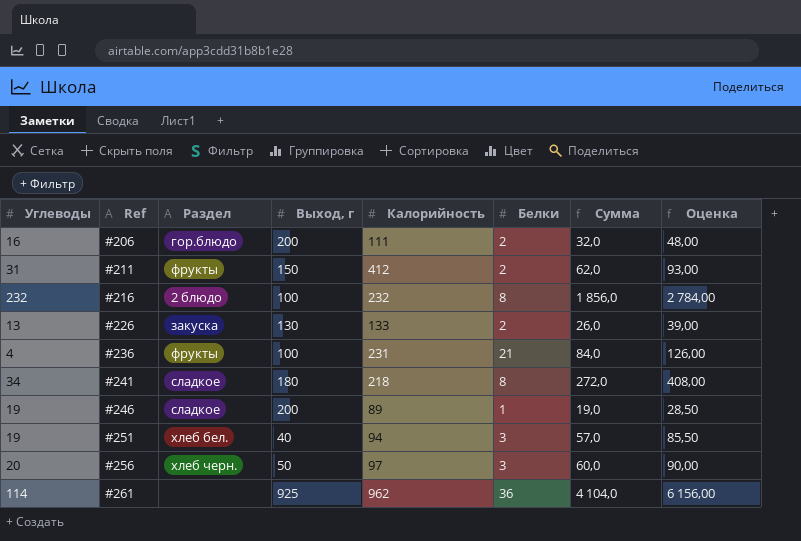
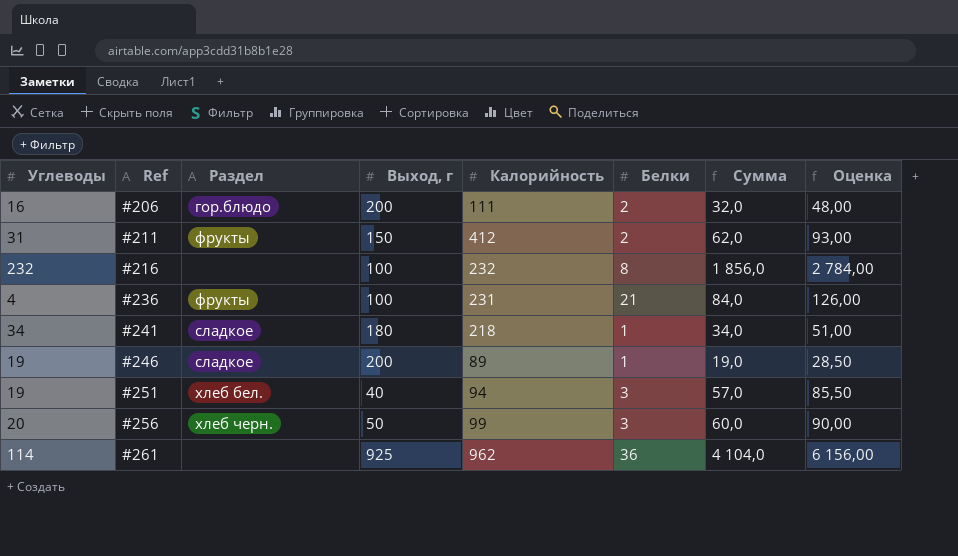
row #226: 13 | закуска | 130 | 133 | 2 | 26,0 | 39,00 -> none
#216 | Раздел: 2 блюдо -> none
#241 | Белки: 8 -> 1
#241 | Сумма: 272,0 -> 34,0
#241 | Оценка: 408,00 -> 51,00
#256 | Калорийность: 97 -> 99

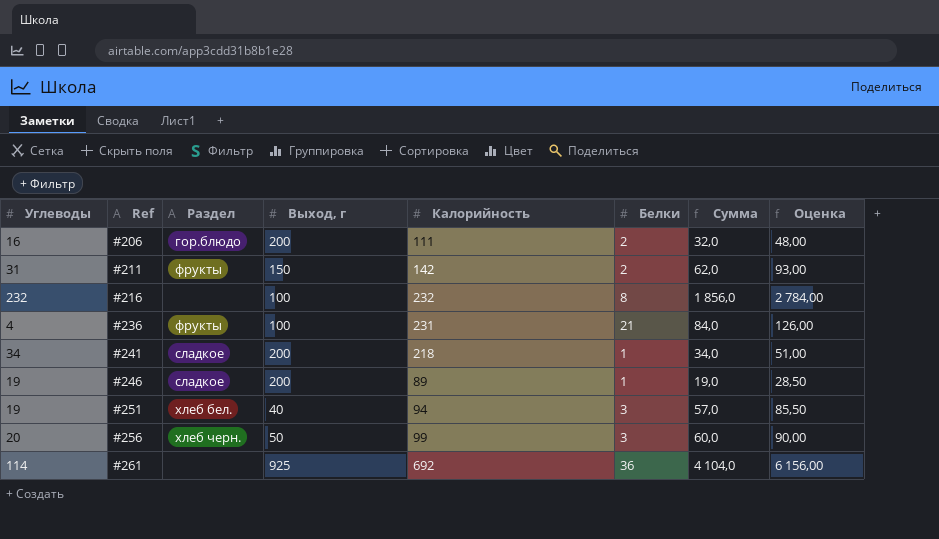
#211 | Калорийность: 412 -> 142
#241 | Выход, г: 180 -> 200
#261 | Калорийность: 962 -> 692

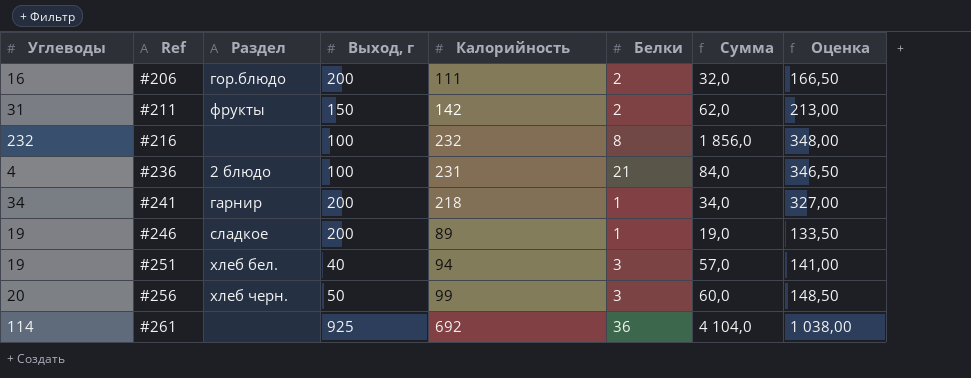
column Оценка | formula: [Сумма] * 1,5 -> [Калорийность] * 1,5
#236 | Раздел: фрукты -> 2 блюдо
#241 | Раздел: сладкое -> гарнир

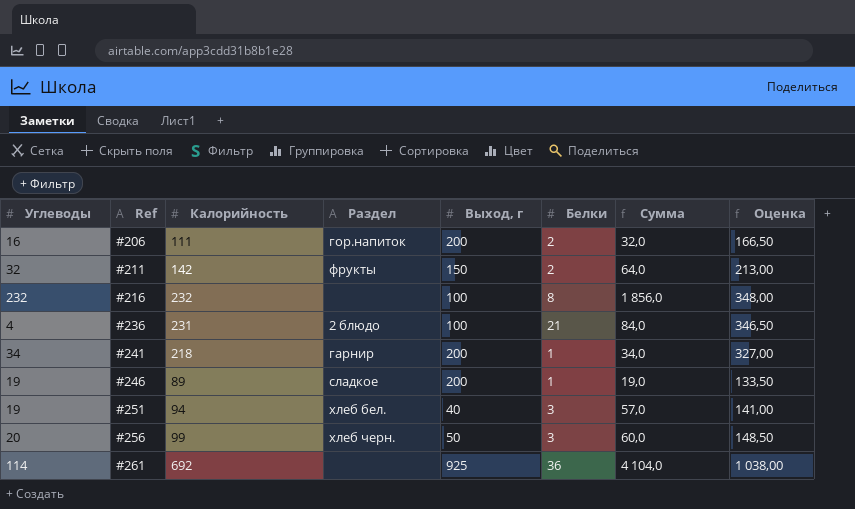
column Калорийность | position: 5 -> 3
#206 | Раздел: гор.блюдо -> гор.напиток
#211 | Углеводы: 31 -> 32
#211 | Сумма: 62,0 -> 64,0

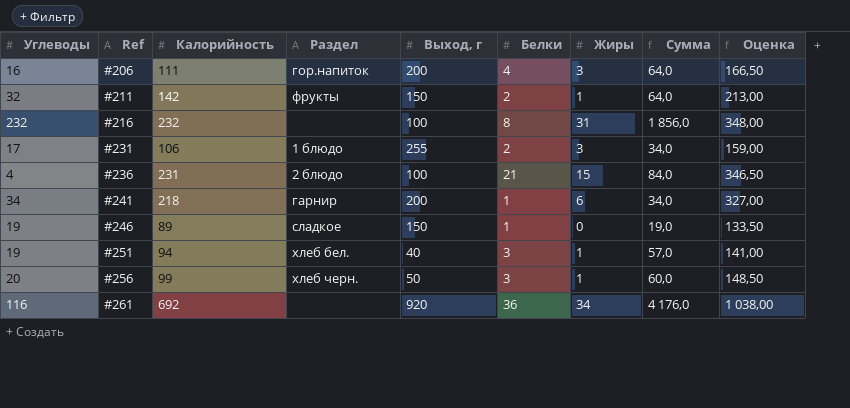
column Жиры | position: none -> 7
#206 | Белки: 2 -> 4
#206 | Сумма: 32,0 -> 64,0
row #231: none -> 17 | 106 | 1 блюдо | 255 | 2 | 3 | 34,0 | 159,00
#246 | Выход, г: 200 -> 150
#261 | Углеводы: 114 -> 116
#261 | Выход, г: 925 -> 920
#261 | Сумма: 4 104,0 -> 4 176,0

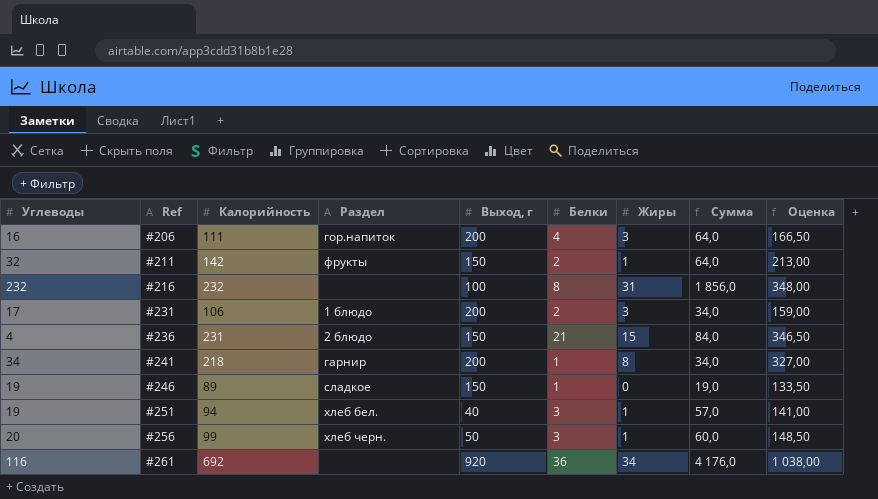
#231 | Выход, г: 255 -> 200
#236 | Выход, г: 100 -> 150
#241 | Жиры: 6 -> 8

